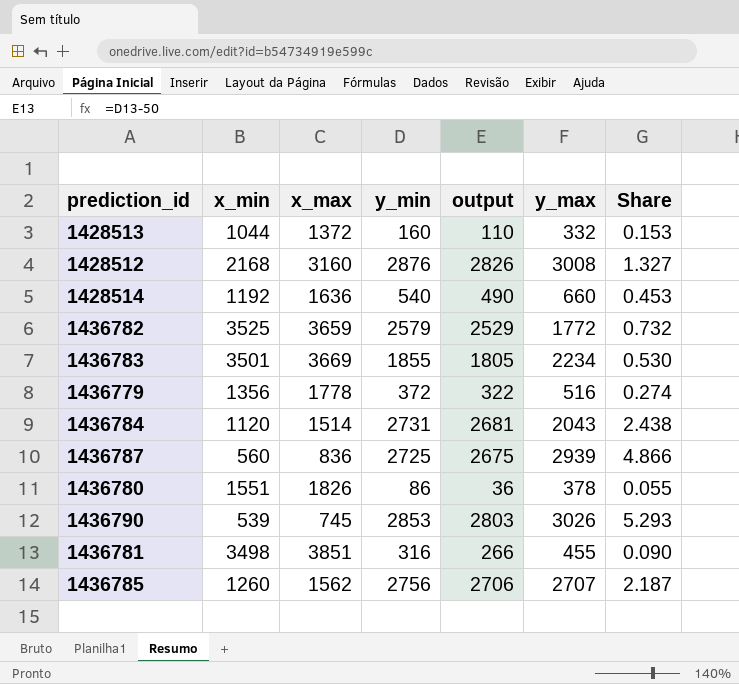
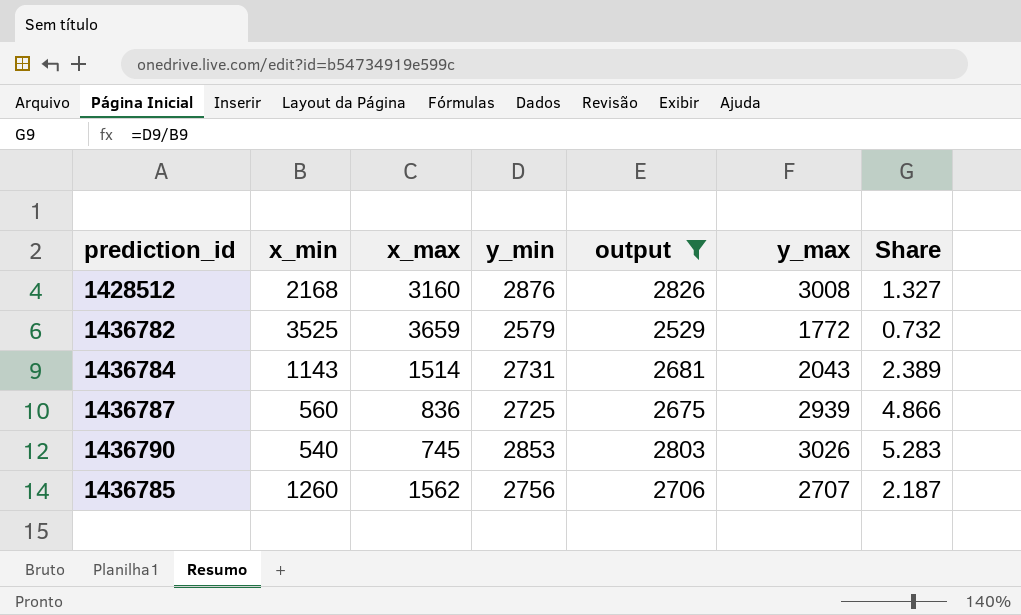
filter: none -> output >= 2529
1436784 | x_min: 1120 -> 1143
1436784 | Share: 2.438 -> 2.389
1436790 | x_min: 539 -> 540
1436790 | Share: 5.293 -> 5.283

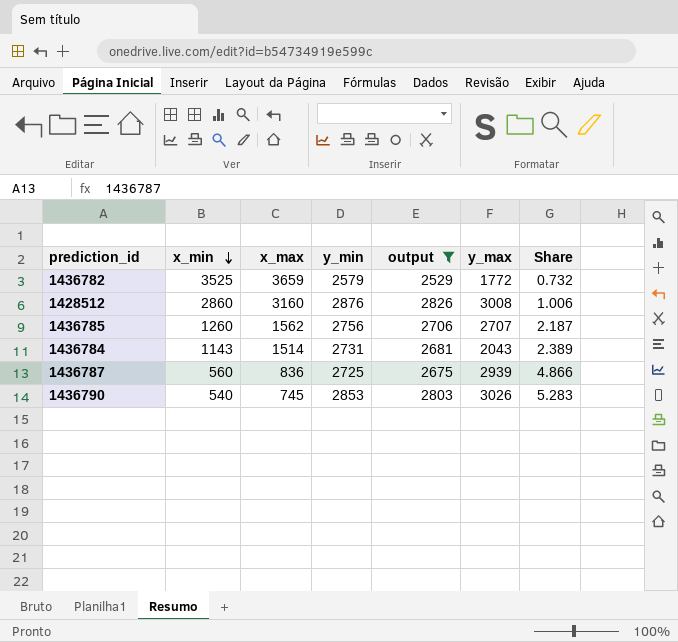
row order: none -> x_min descending
1428512 | x_min: 2168 -> 2860
1428512 | Share: 1.327 -> 1.006

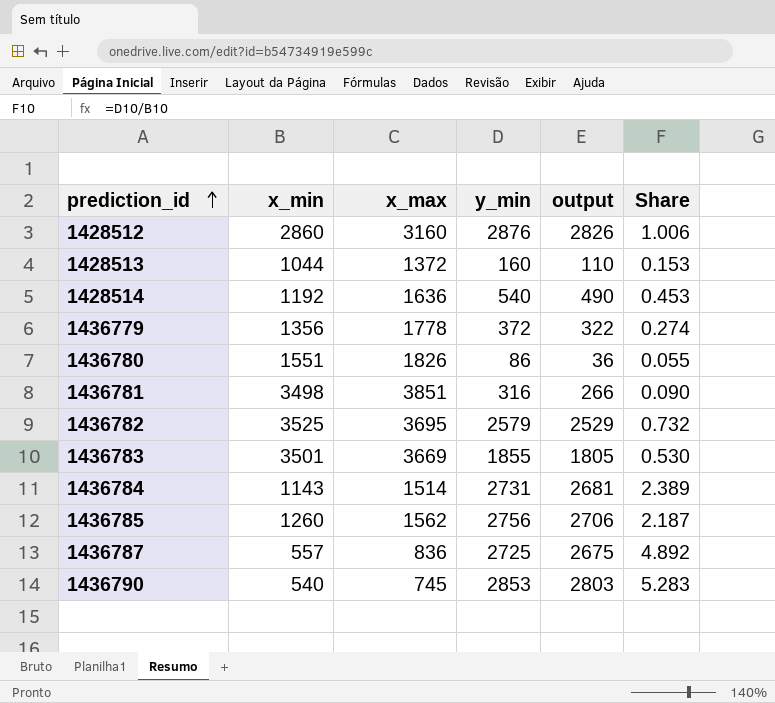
filter: output >= 2529 -> none
row order: x_min descending -> prediction_id ascending
column y_max | position: 6 -> none
1436782 | x_max: 3659 -> 3695
1436787 | x_min: 560 -> 557
1436787 | Share: 4.866 -> 4.892

